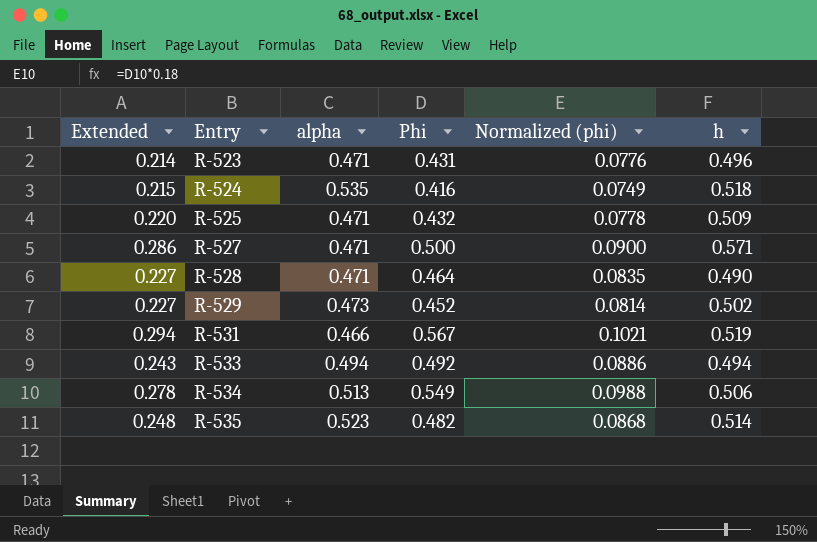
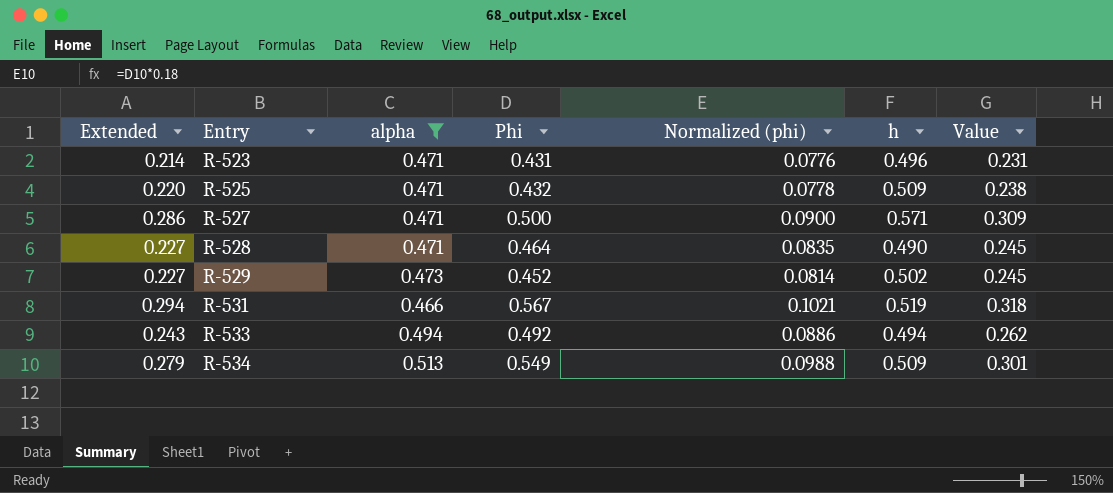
filter: none -> alpha <= 0.513
column Value | formula: none -> [Extended] * 1.08
R-534 | Extended: 0.278 -> 0.279
R-534 | h: 0.506 -> 0.509

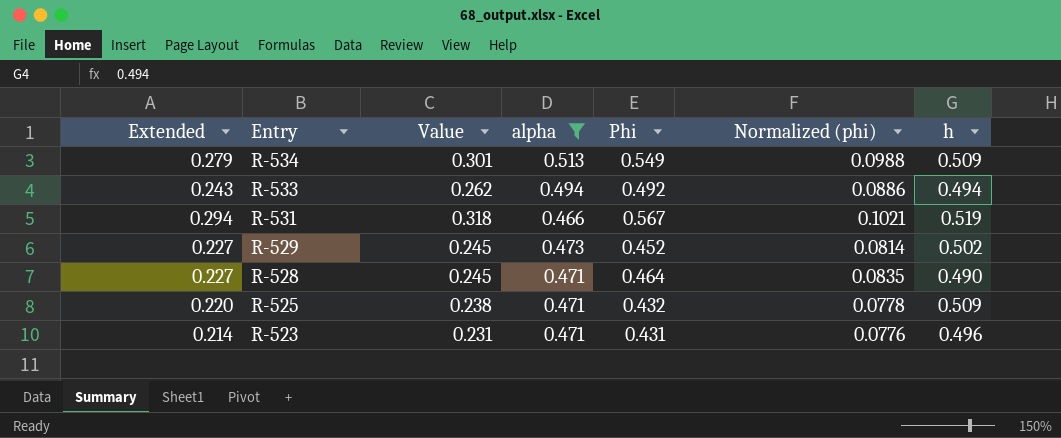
row order: Entry ascending -> Entry descending
column Value | position: 7 -> 3
row R-527: 0.286 | 0.471 | 0.500 | 0.0900 | 0.571 | 0.309 -> none

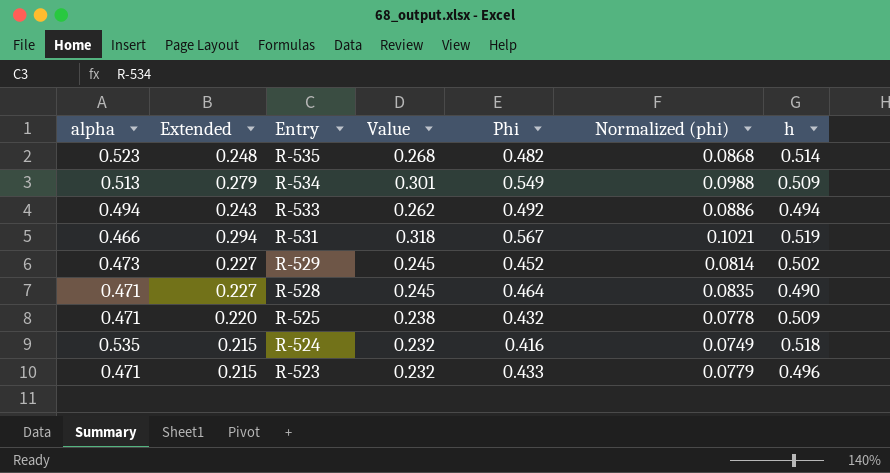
filter: alpha <= 0.513 -> none
column alpha | position: 4 -> 1
R-523 | Extended: 0.214 -> 0.215
R-523 | Value: 0.231 -> 0.232
R-523 | Phi: 0.431 -> 0.433
R-523 | Normalized (phi): 0.0776 -> 0.0779

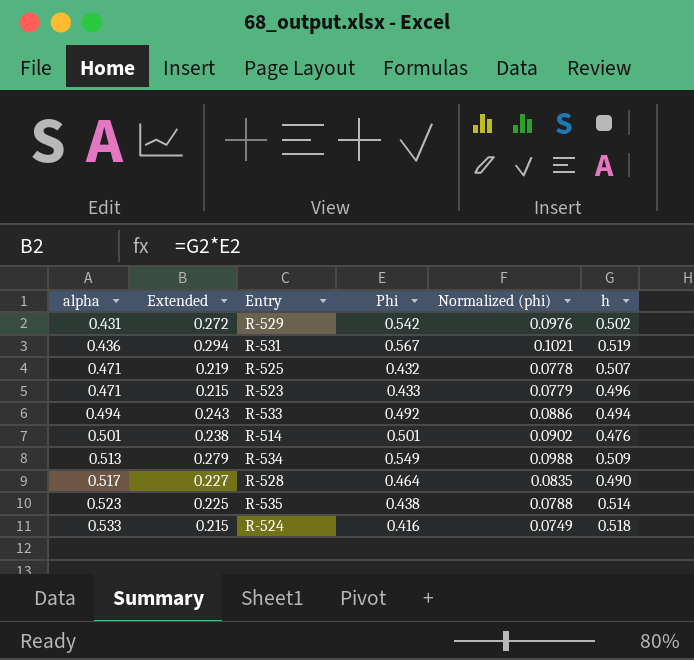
row order: Entry descending -> alpha ascending
column Value | formula: [Extended] * 1.08 -> none
R-529 | alpha: 0.473 -> 0.431
R-529 | Extended: 0.227 -> 0.272
R-529 | Phi: 0.452 -> 0.542
R-529 | Normalized (phi): 0.0814 -> 0.0976
R-531 | alpha: 0.466 -> 0.436
R-525 | Extended: 0.220 -> 0.219
R-525 | h: 0.509 -> 0.507
row R-514: none -> 0.501 | 0.238 | 0.501 | 0.0902 | 0.476
R-528 | alpha: 0.471 -> 0.517
R-535 | Extended: 0.248 -> 0.225
R-535 | Phi: 0.482 -> 0.438
R-535 | Normalized (phi): 0.0868 -> 0.0788
R-524 | alpha: 0.535 -> 0.533

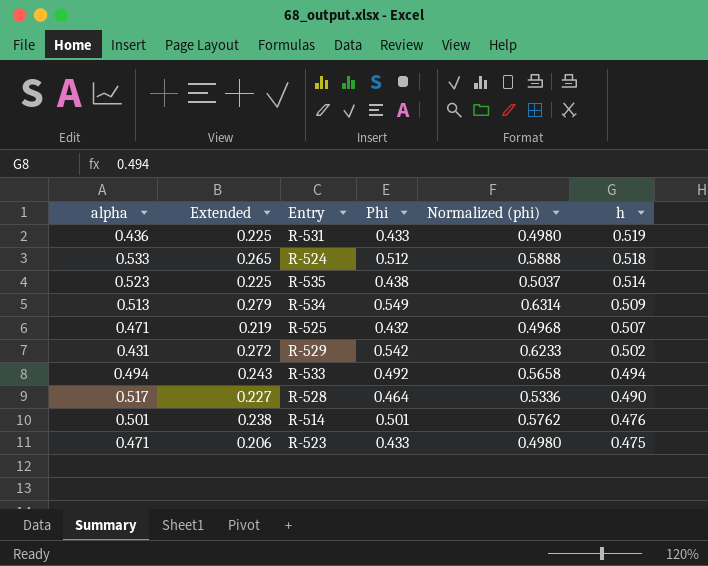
row order: alpha ascending -> h descending
column Normalized (phi) | formula: [Phi] * 0.18 -> [Phi] * 1.15
R-531 | Extended: 0.294 -> 0.225
R-531 | Phi: 0.567 -> 0.433
R-524 | Extended: 0.215 -> 0.265
R-524 | Phi: 0.416 -> 0.512
R-523 | Extended: 0.215 -> 0.206
R-523 | h: 0.496 -> 0.475

